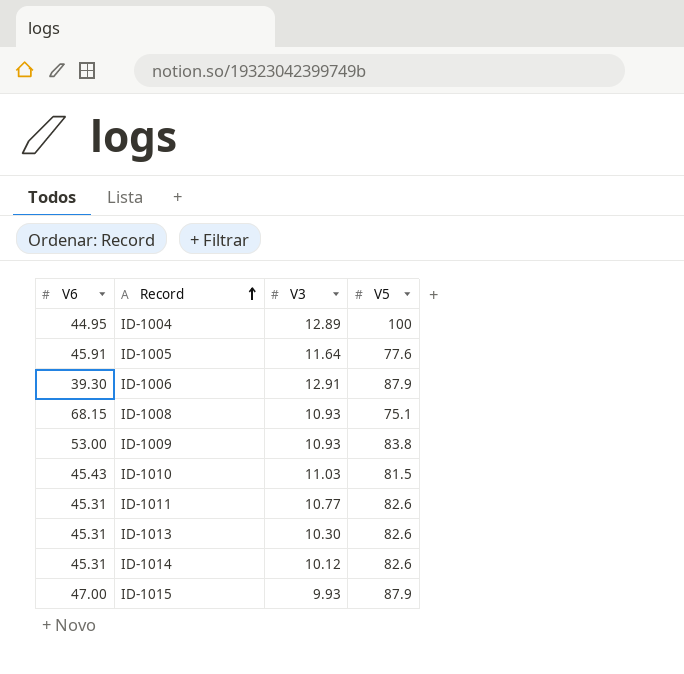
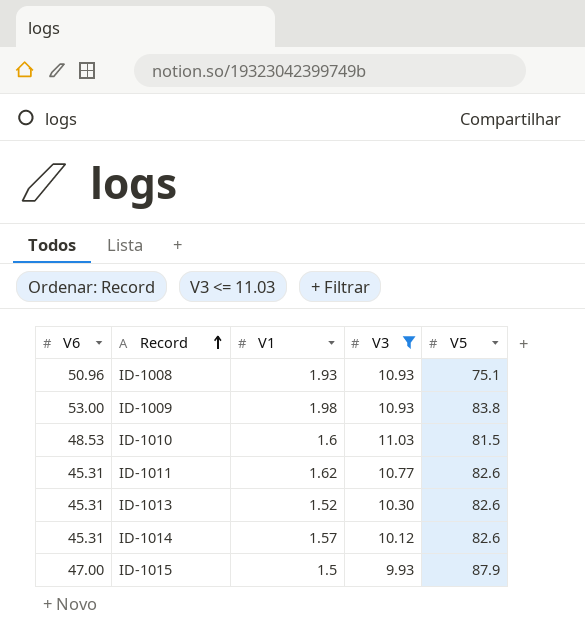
filter: none -> V3 <= 11.03
column V1 | position: none -> 3
ID-1008 | V6: 68.15 -> 50.96
ID-1010 | V6: 45.43 -> 48.53

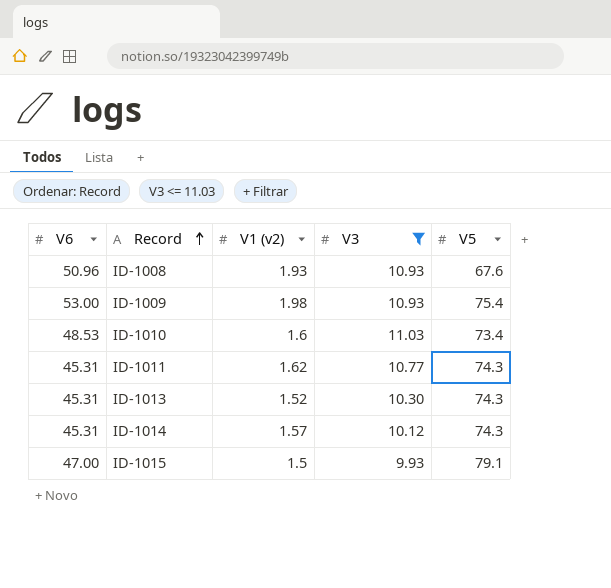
column name: V1 -> V1 (v2)
ID-1008 | V5: 75.1 -> 67.6
ID-1009 | V5: 83.8 -> 75.4
ID-1010 | V5: 81.5 -> 73.4
ID-1011 | V5: 82.6 -> 74.3
ID-1013 | V5: 82.6 -> 74.3
ID-1014 | V5: 82.6 -> 74.3
ID-1015 | V5: 87.9 -> 79.1

